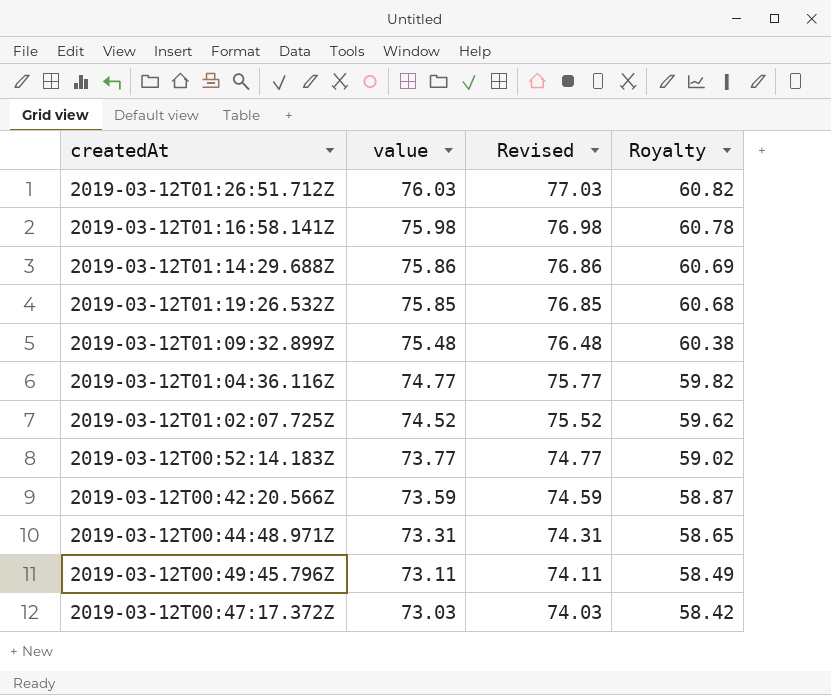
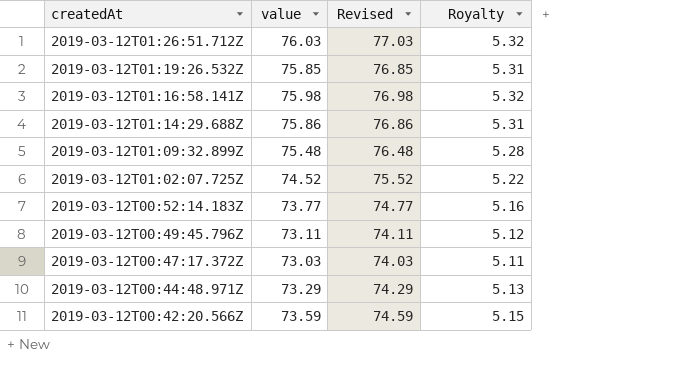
row order: value descending -> createdAt descending
column Royalty | formula: [value] * 0.8 -> [value] * 0.07
row 2019-03-12T01:04:36.116Z: 74.77 | 75.77 | 59.82 -> none
2019-03-12T00:44:48.971Z | value: 73.31 -> 73.29
2019-03-12T00:44:48.971Z | Revised: 74.31 -> 74.29

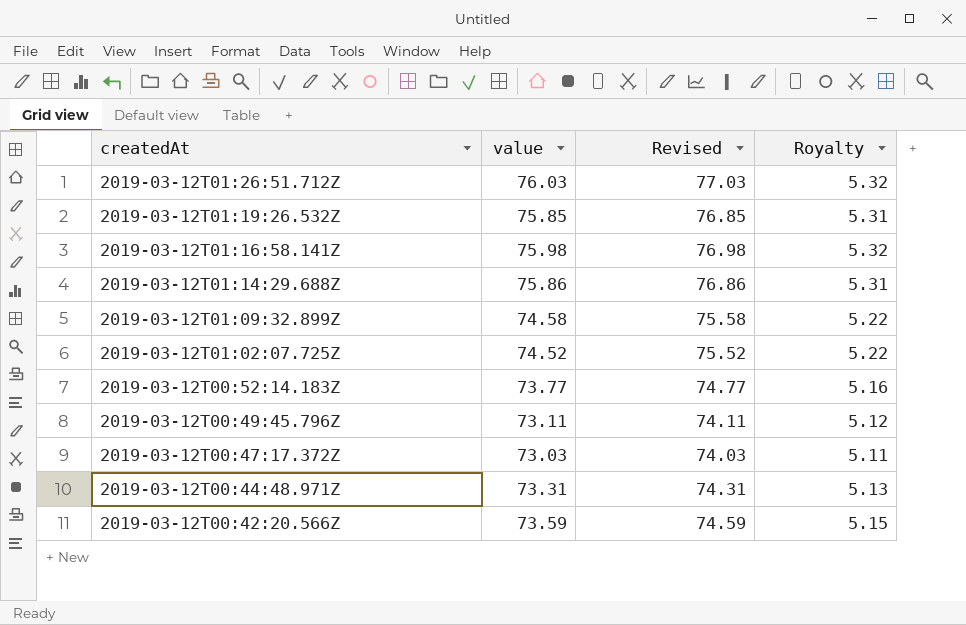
2019-03-12T01:09:32.899Z | value: 75.48 -> 74.58
2019-03-12T01:09:32.899Z | Revised: 76.48 -> 75.58
2019-03-12T01:09:32.899Z | Royalty: 5.28 -> 5.22
2019-03-12T00:44:48.971Z | value: 73.29 -> 73.31
2019-03-12T00:44:48.971Z | Revised: 74.29 -> 74.31

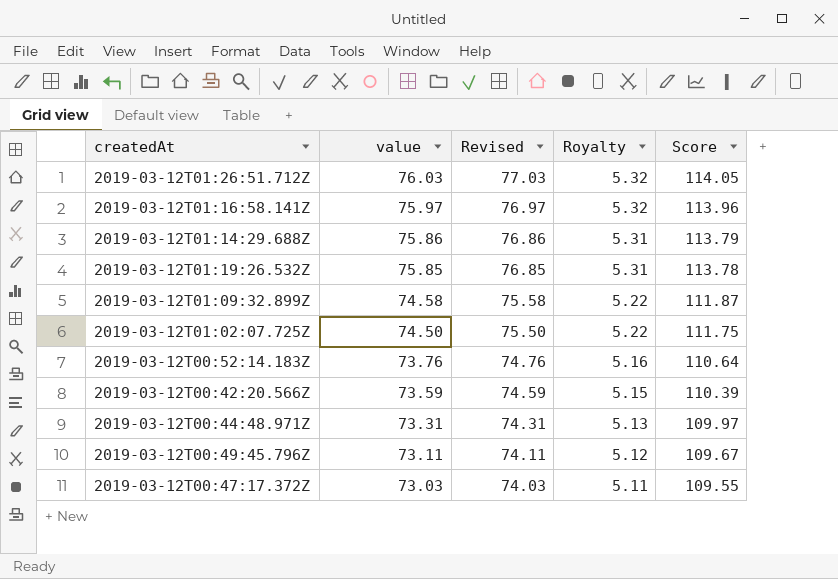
row order: createdAt descending -> value descending
column Score | formula: none -> [value] * 1.5
2019-03-12T01:16:58.141Z | value: 75.98 -> 75.97
2019-03-12T01:16:58.141Z | Revised: 76.98 -> 76.97
2019-03-12T01:02:07.725Z | value: 74.52 -> 74.50
2019-03-12T01:02:07.725Z | Revised: 75.52 -> 75.50
2019-03-12T00:52:14.183Z | value: 73.77 -> 73.76
2019-03-12T00:52:14.183Z | Revised: 74.77 -> 74.76

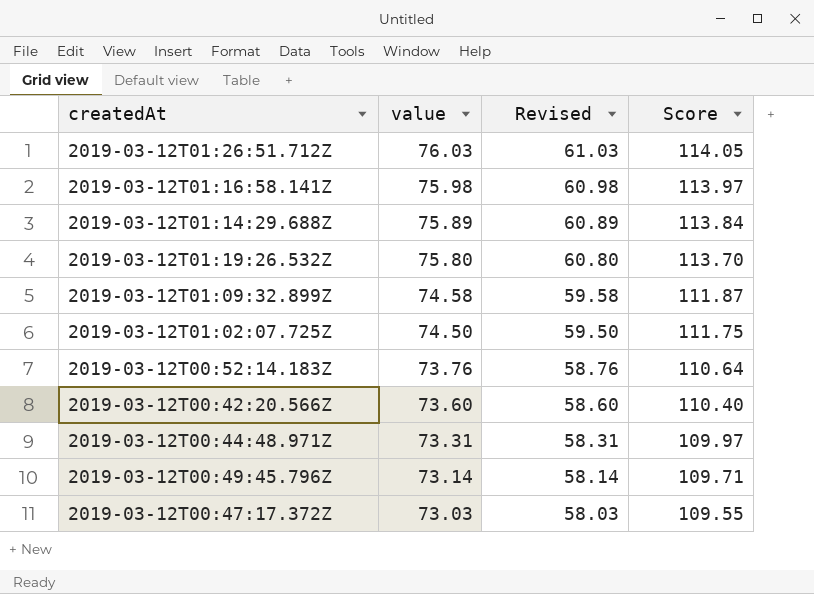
column Royalty | formula: [value] * 0.07 -> none
column Revised | formula: [value] + 1 -> [value] - 15
2019-03-12T01:16:58.141Z | value: 75.97 -> 75.98
2019-03-12T01:16:58.141Z | Score: 113.96 -> 113.97
2019-03-12T01:14:29.688Z | value: 75.86 -> 75.89
2019-03-12T01:14:29.688Z | Score: 113.79 -> 113.84
2019-03-12T01:19:26.532Z | value: 75.85 -> 75.80
2019-03-12T01:19:26.532Z | Score: 113.78 -> 113.70
2019-03-12T00:42:20.566Z | value: 73.59 -> 73.60
2019-03-12T00:42:20.566Z | Score: 110.39 -> 110.40
2019-03-12T00:49:45.796Z | value: 73.11 -> 73.14
2019-03-12T00:49:45.796Z | Score: 109.67 -> 109.71

